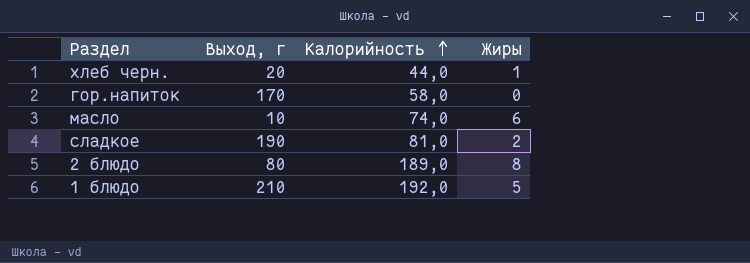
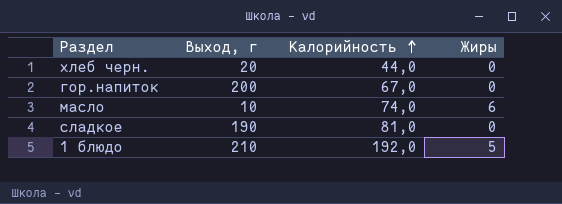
row 2 блюдо: 80 | 189,0 | 8 -> none
хлеб черн. | Жиры: 1 -> 0
гор.напиток | Выход, г: 170 -> 200
гор.напиток | Калорийность: 58,0 -> 67,0
сладкое | Жиры: 2 -> 0

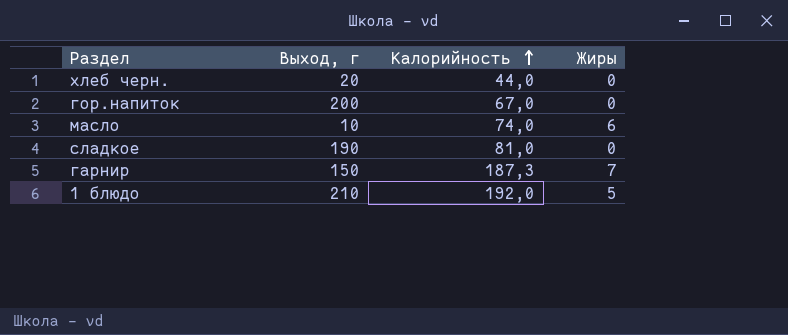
row гарнир: none -> 150 | 187,3 | 7

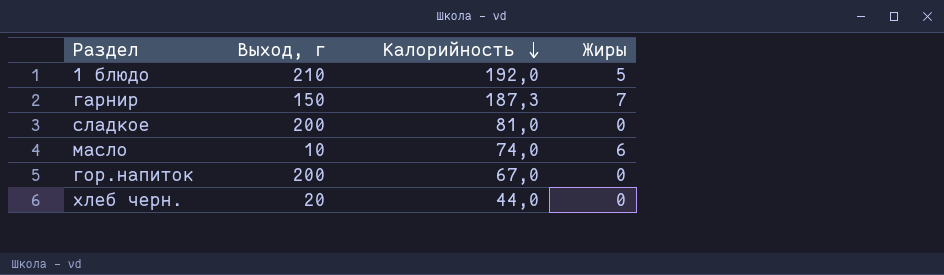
row order: Калорийность ascending -> Калорийность descending
сладкое | Выход, г: 190 -> 200

